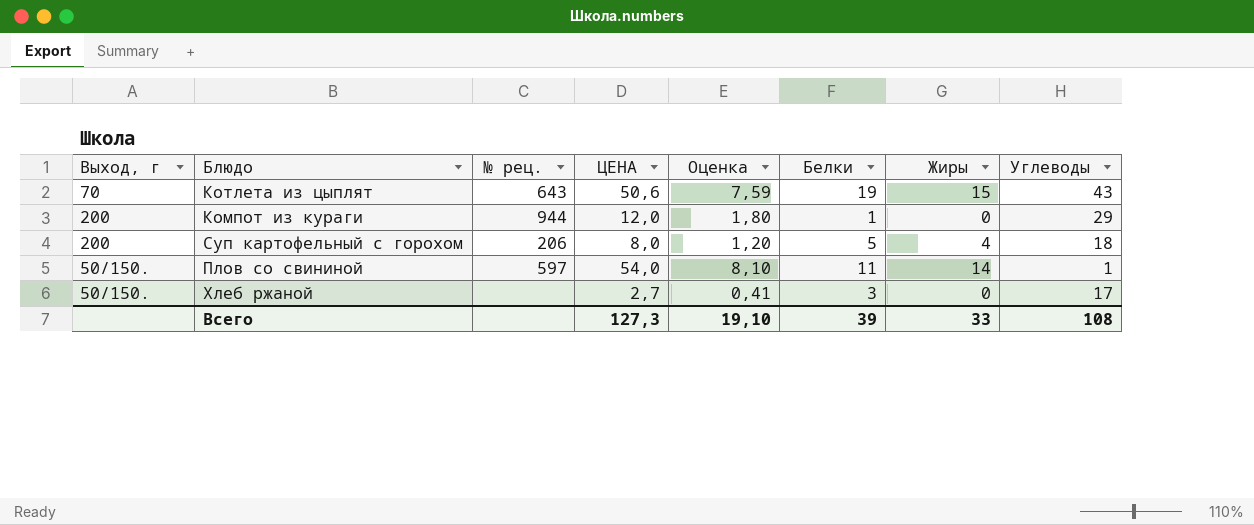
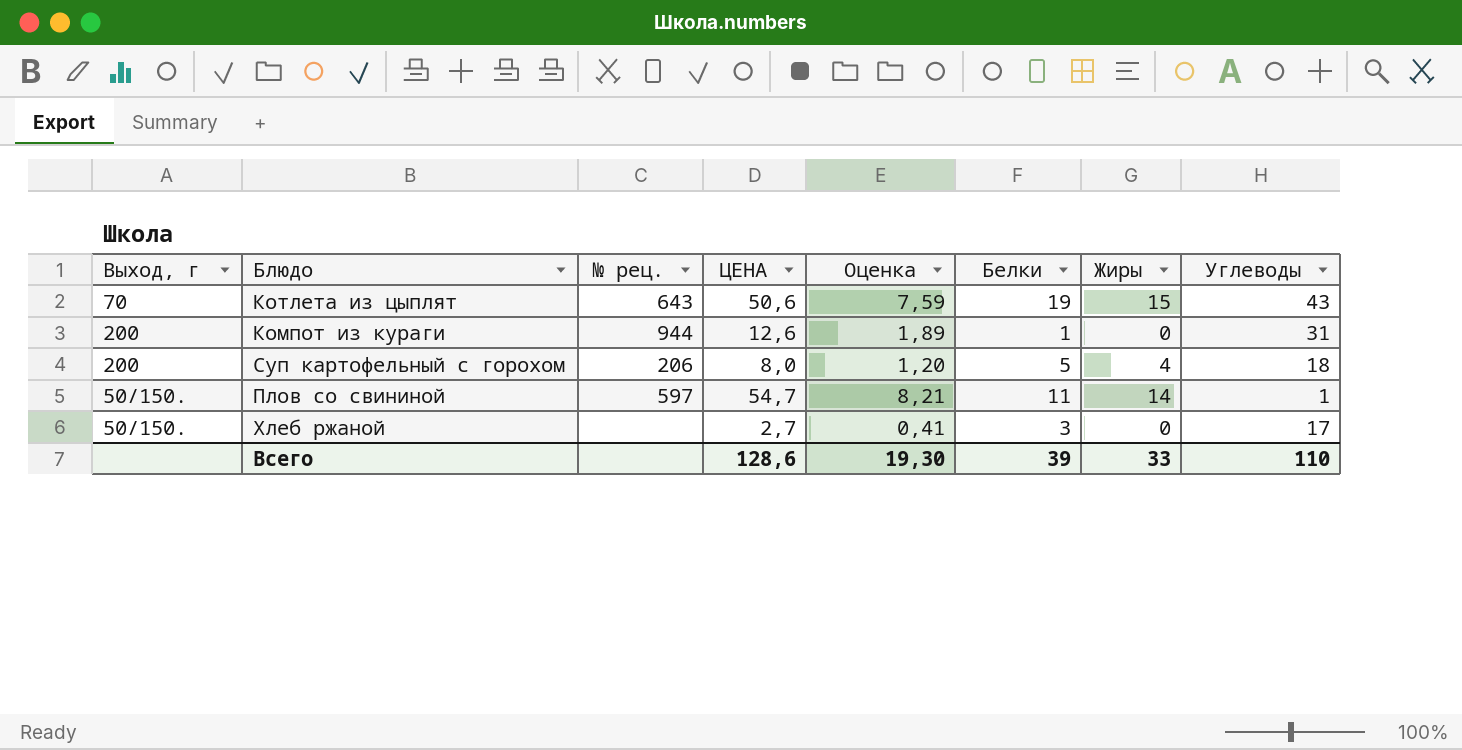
Компот из кураги | ЦЕНА: 12,0 -> 12,6
Компот из кураги | Оценка: 1,80 -> 1,89
Компот из кураги | Углеводы: 29 -> 31
Плов со свининой | ЦЕНА: 54,0 -> 54,7
Плов со свининой | Оценка: 8,10 -> 8,21
Всего | ЦЕНА: 127,3 -> 128,6
Всего | Оценка: 19,10 -> 19,30
Всего | Углеводы: 108 -> 110

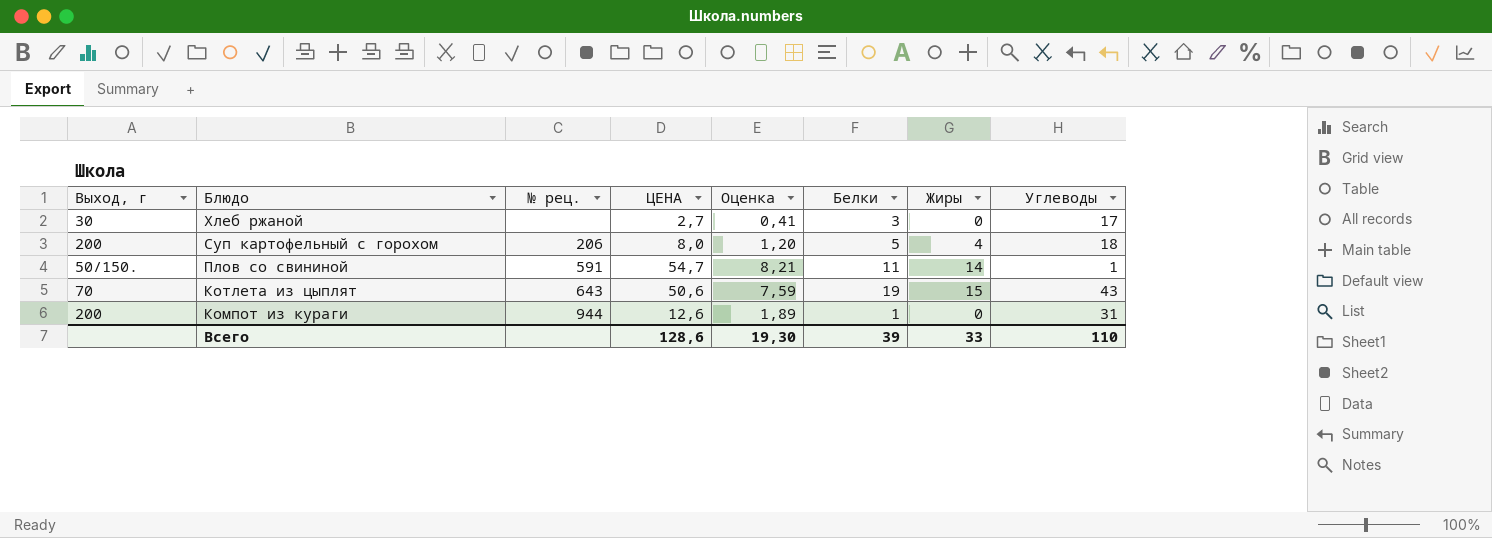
row order: none -> Блюдо descending
Хлеб ржаной | Выход, г: 50/150. -> 30
Плов со свининой | № рец.: 597 -> 591

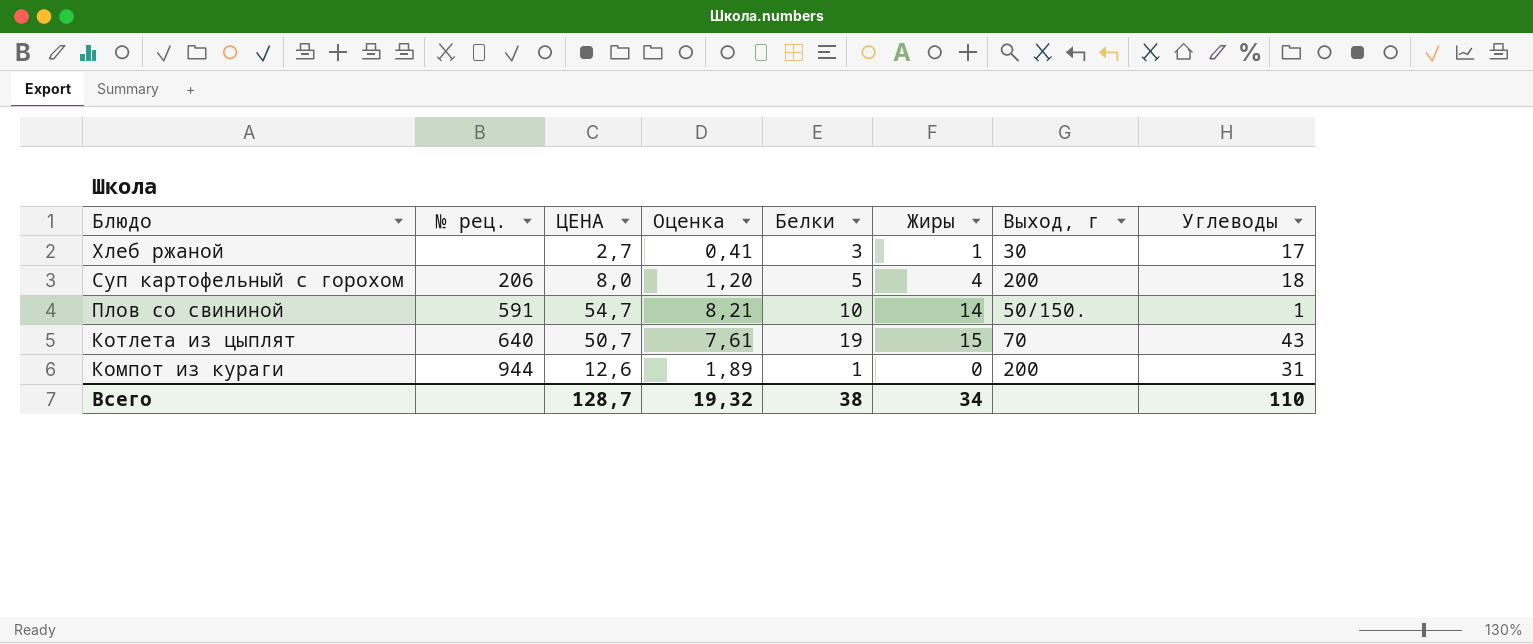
column Выход, г | position: 1 -> 7
Хлеб ржаной | Жиры: 0 -> 1
Плов со свининой | Белки: 11 -> 10
Котлета из цыплят | № рец.: 643 -> 640
Котлета из цыплят | ЦЕНА: 50,6 -> 50,7
Котлета из цыплят | Оценка: 7,59 -> 7,61
Всего | ЦЕНА: 128,6 -> 128,7
Всего | Оценка: 19,30 -> 19,32
Всего | Белки: 39 -> 38
Всего | Жиры: 33 -> 34

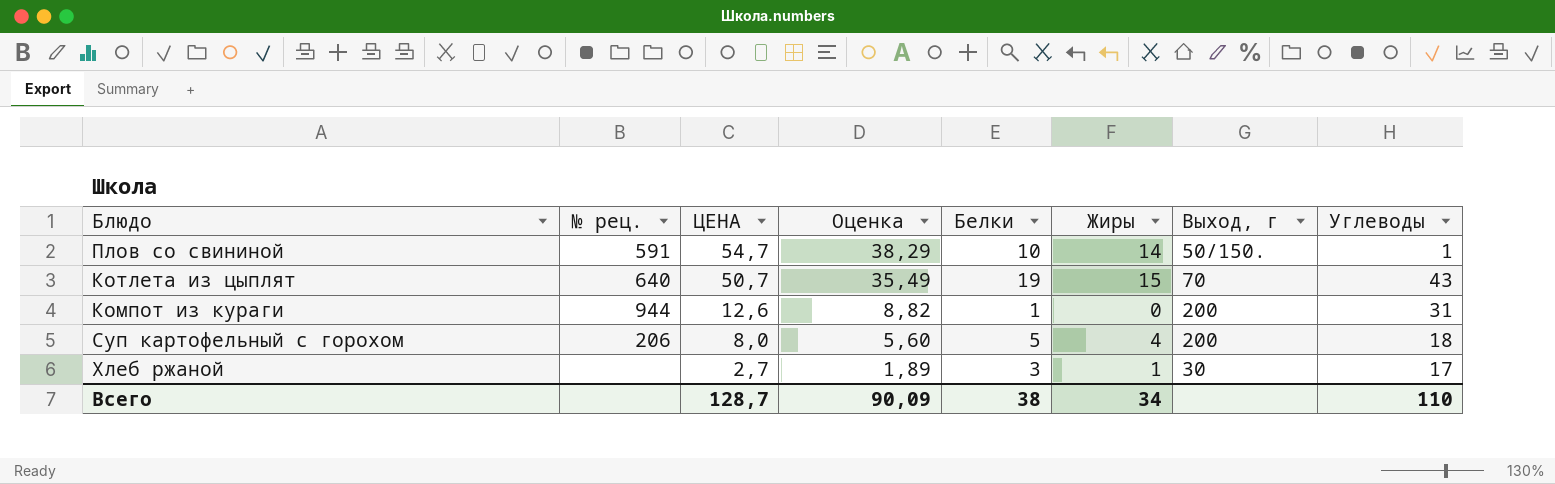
row order: Блюдо descending -> ЦЕНА descending
column Оценка | formula: [ЦЕНА] * 0,15 -> [ЦЕНА] * 0,7
Всего | Оценка: 19,32 -> 90,09

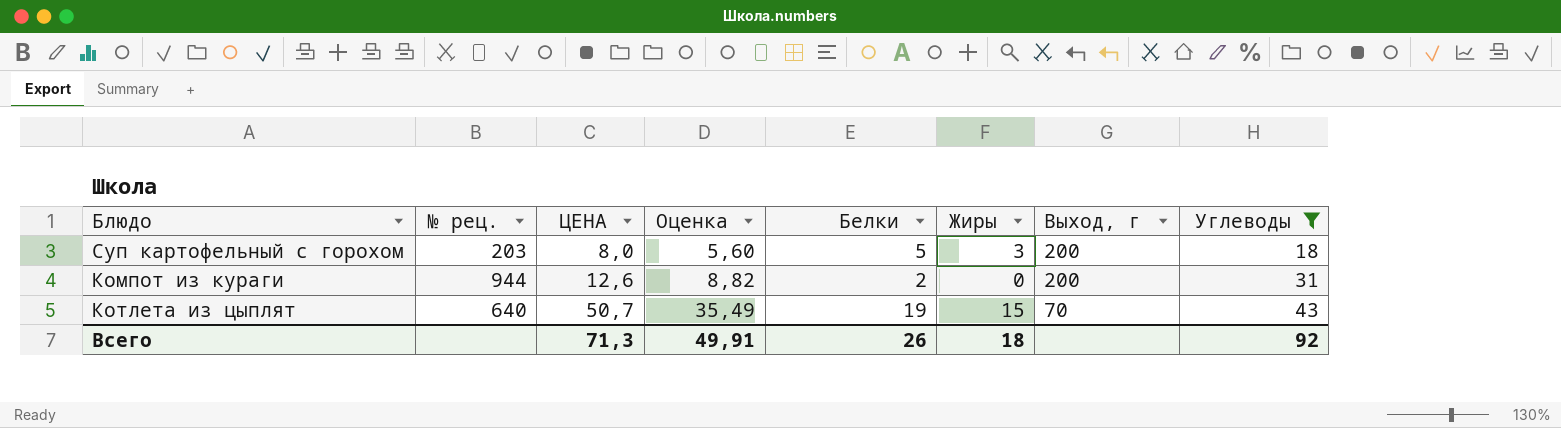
filter: none -> Углеводы >= 18
row order: ЦЕНА descending -> ЦЕНА ascending
Суп картофельный с горохом | № рец.: 206 -> 203
Суп картофельный с горохом | Жиры: 4 -> 3
Компот из кураги | Белки: 1 -> 2
Всего | ЦЕНА: 128,7 -> 71,3
Всего | Оценка: 90,09 -> 49,91
Всего | Белки: 38 -> 26
Всего | Жиры: 34 -> 18
Всего | Углеводы: 110 -> 92

